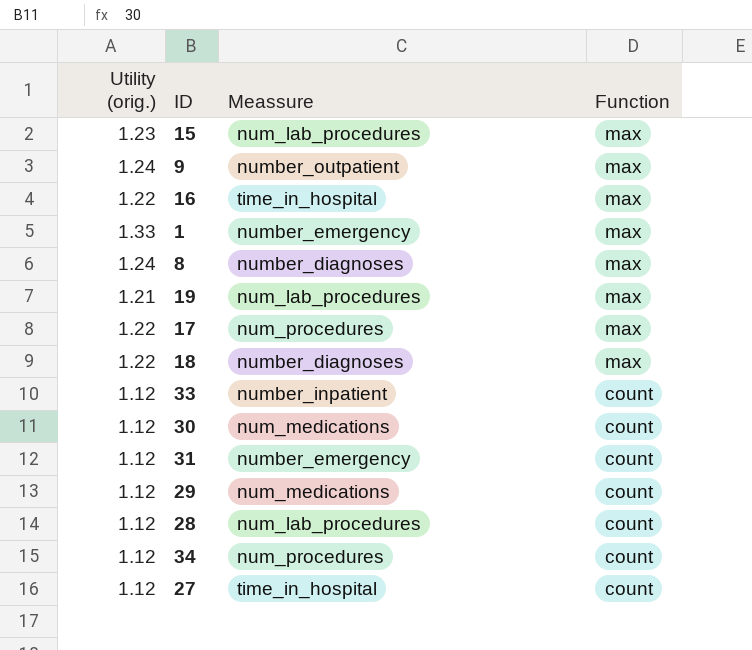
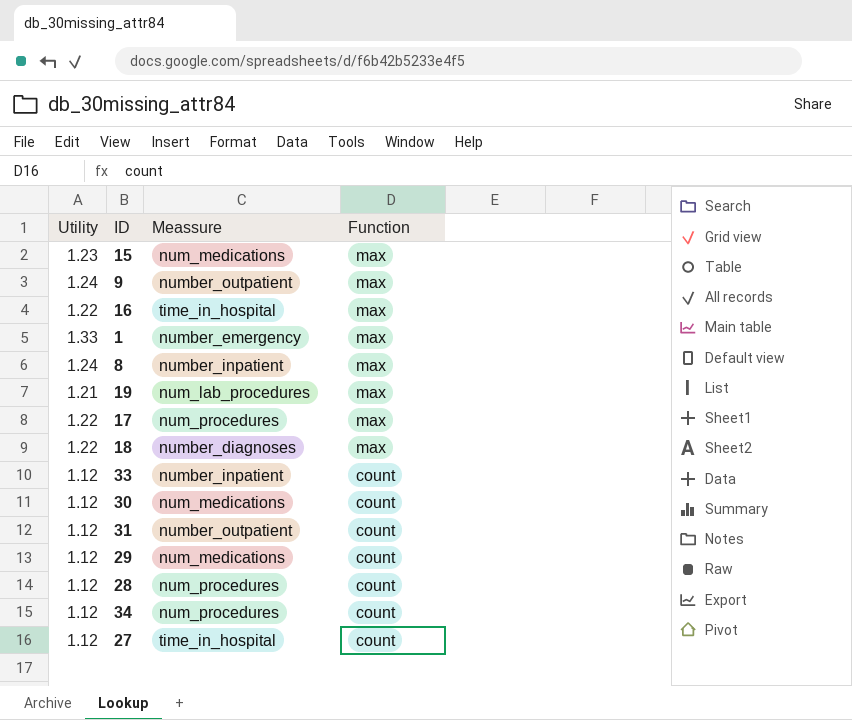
column name: Utility (orig.) -> Utility
15 | Meassure: num_lab_procedures -> num_medications
8 | Meassure: number_diagnoses -> number_inpatient
31 | Meassure: number_emergency -> number_outpatient
28 | Meassure: num_lab_procedures -> num_procedures

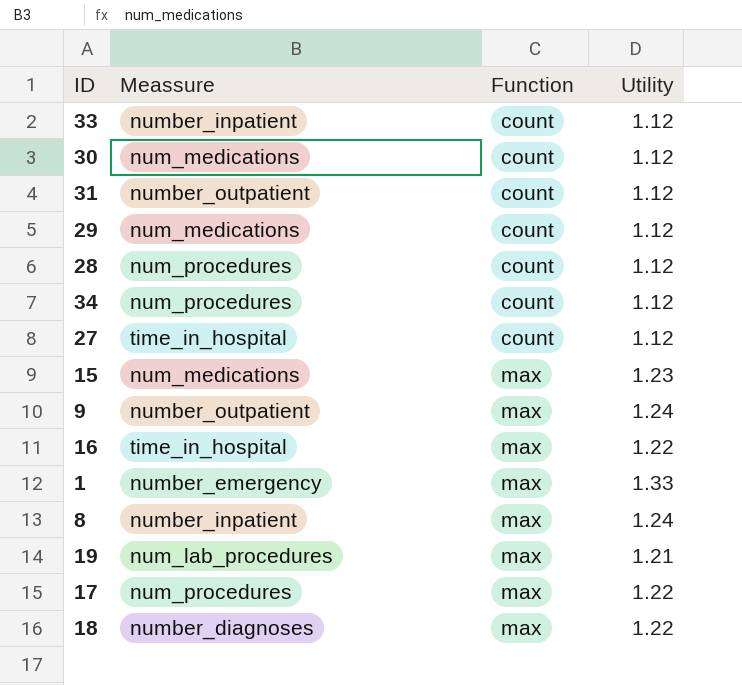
row order: Function descending -> Function ascending
column Utility | position: 1 -> 4

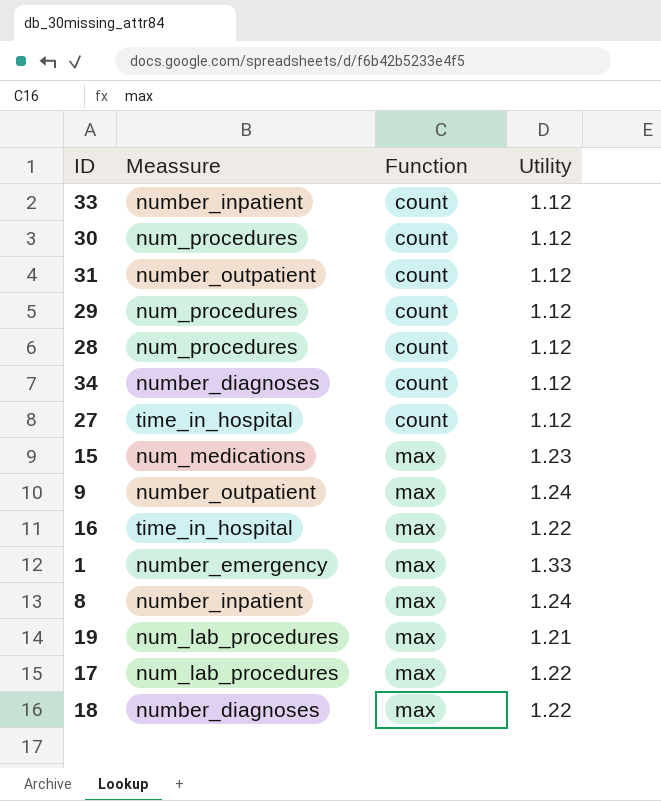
30 | Meassure: num_medications -> num_procedures
29 | Meassure: num_medications -> num_procedures
34 | Meassure: num_procedures -> number_diagnoses
17 | Meassure: num_procedures -> num_lab_procedures

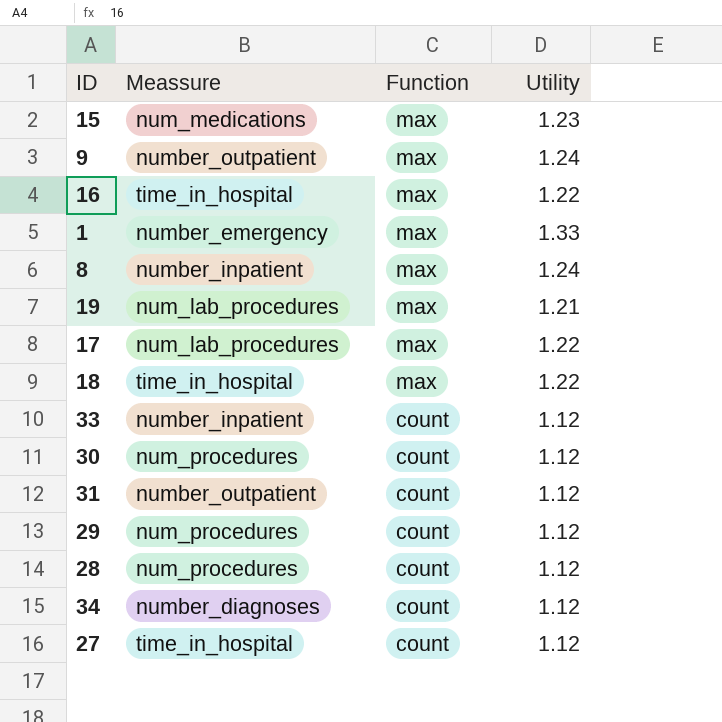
row order: Function ascending -> Function descending
18 | Meassure: number_diagnoses -> time_in_hospital

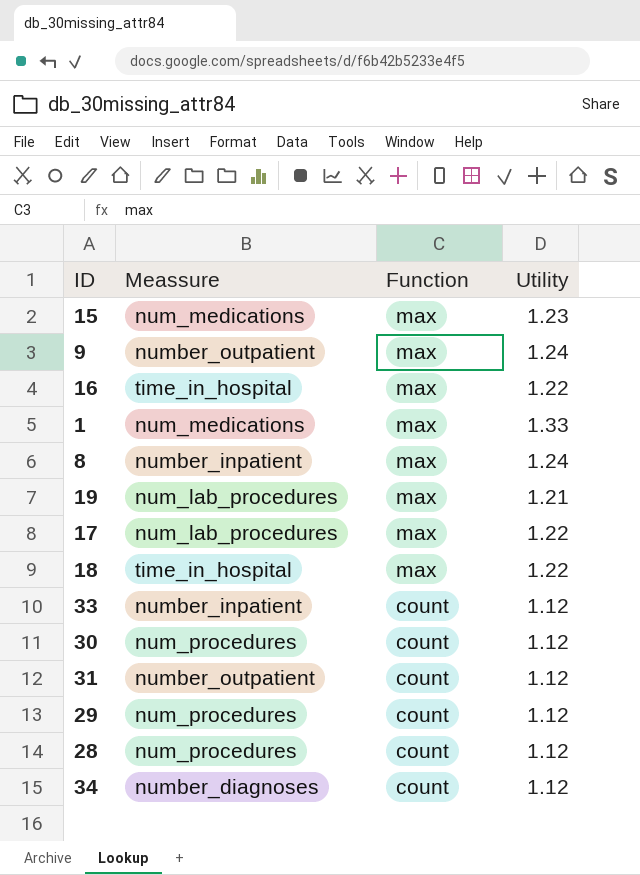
row 27: time_in_hospital | count | 1.12 -> none
1 | Meassure: number_emergency -> num_medications

